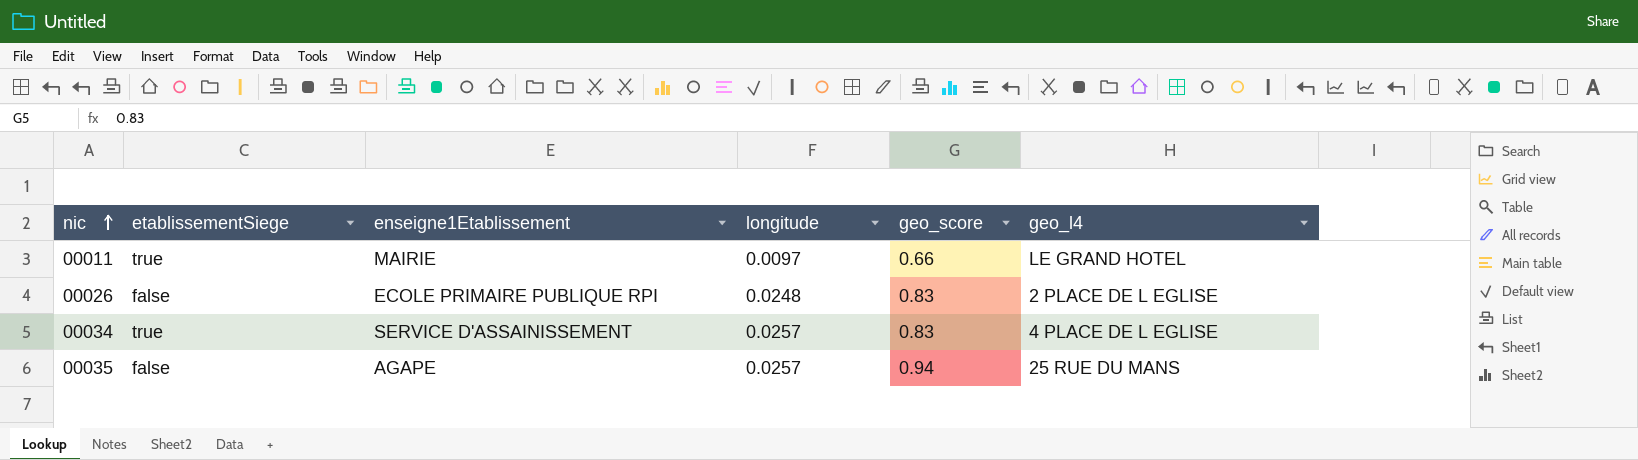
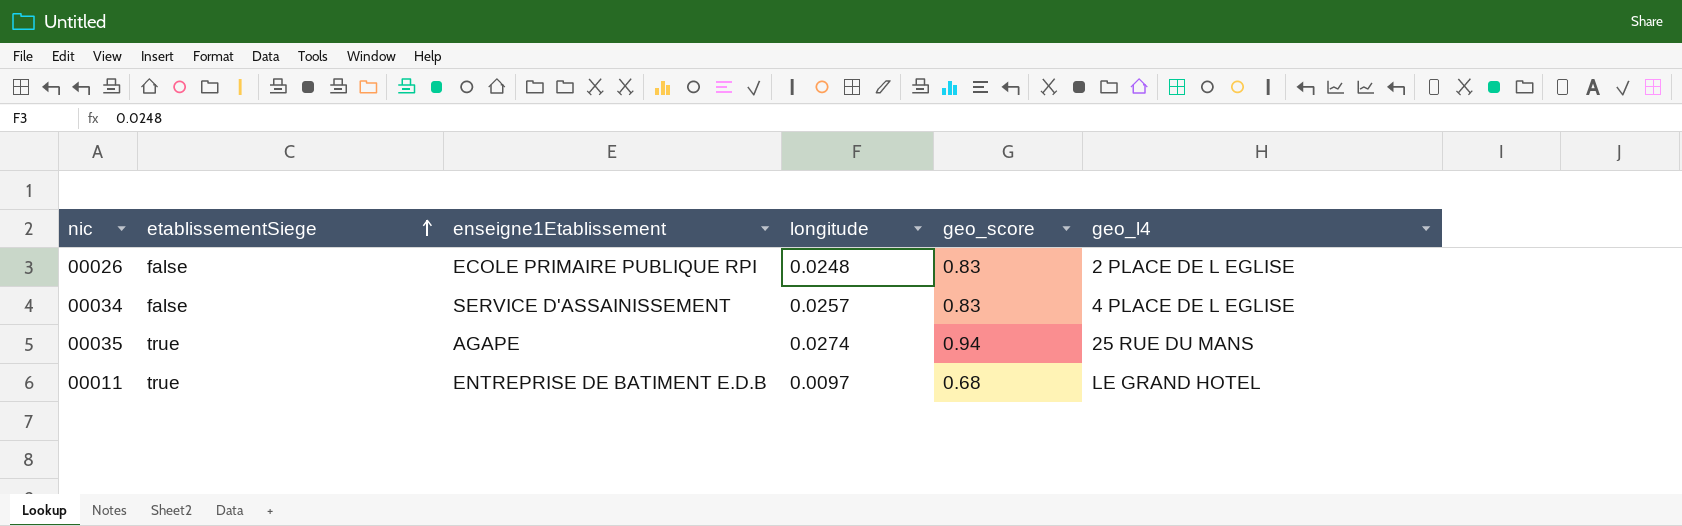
row order: nic ascending -> etablissementSiege ascending
00034 | etablissementSiege: true -> false
00035 | etablissementSiege: false -> true
00035 | longitude: 0.0257 -> 0.0274
00011 | enseigne1Etablissement: MAIRIE -> ENTREPRISE DE BATIMENT E.D.B
00011 | geo_score: 0.66 -> 0.68

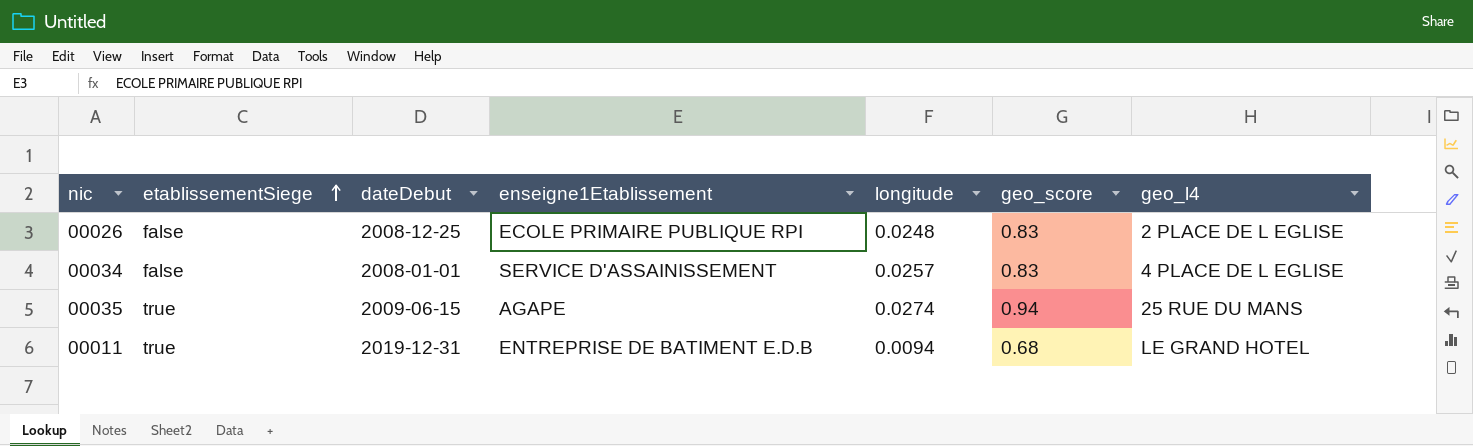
column dateDebut | position: none -> 3
00011 | longitude: 0.0097 -> 0.0094

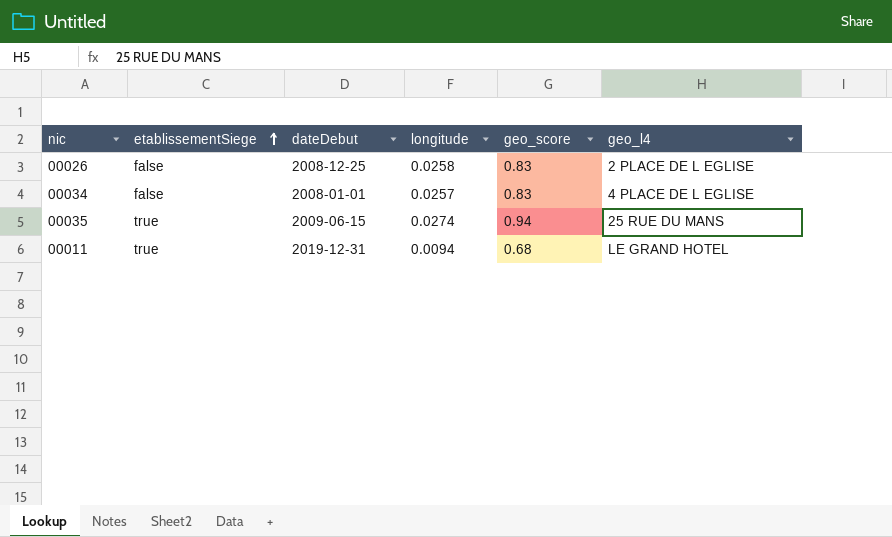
column enseigne1Etablissement | position: 4 -> none
00026 | longitude: 0.0248 -> 0.0258

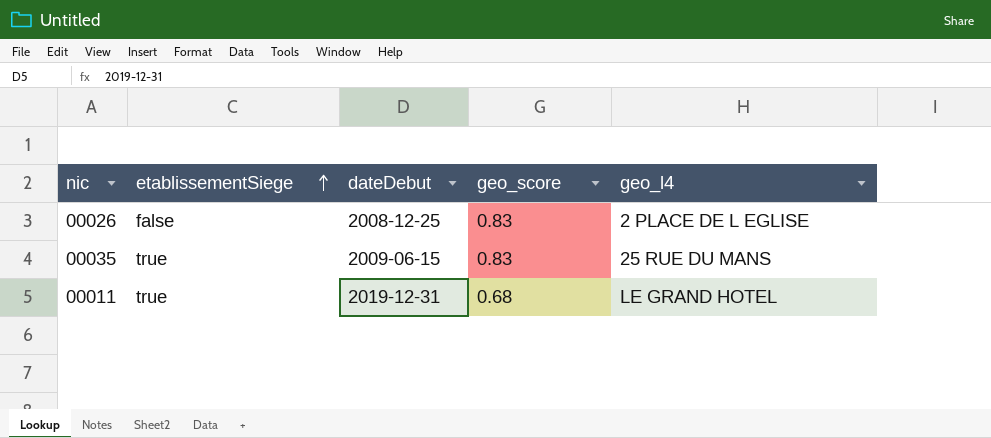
column longitude | position: 4 -> none
row 00034: false | 2008-01-01 | 0.0257 | 0.83 | 4 PLACE DE L EGLISE -> none
00035 | geo_score: 0.94 -> 0.83

